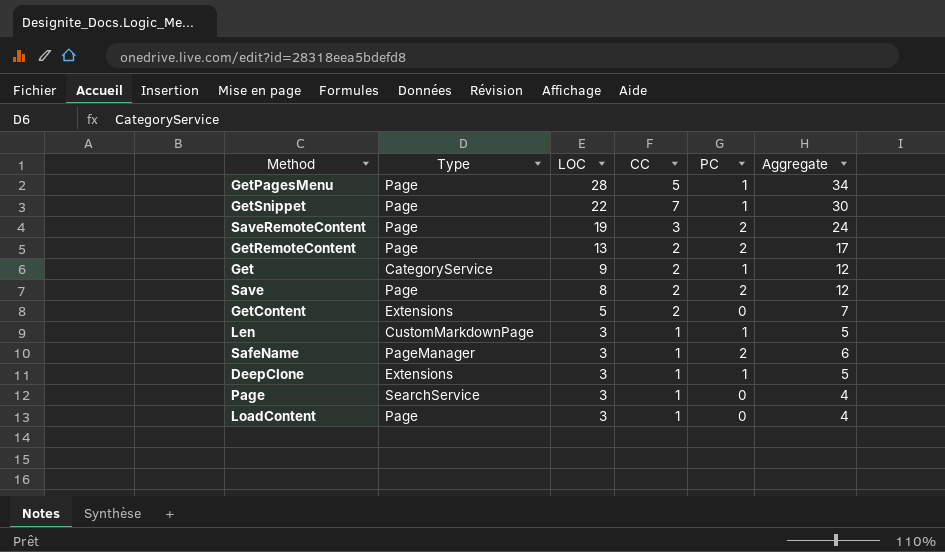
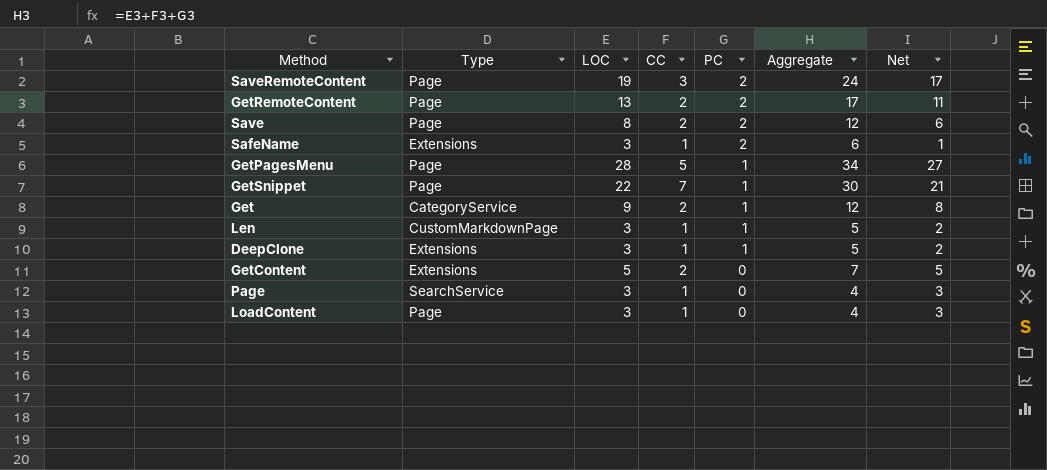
row order: LOC descending -> PC descending
column Net | formula: none -> [LOC] - [PC]
SafeName | Type: PageManager -> Extensions

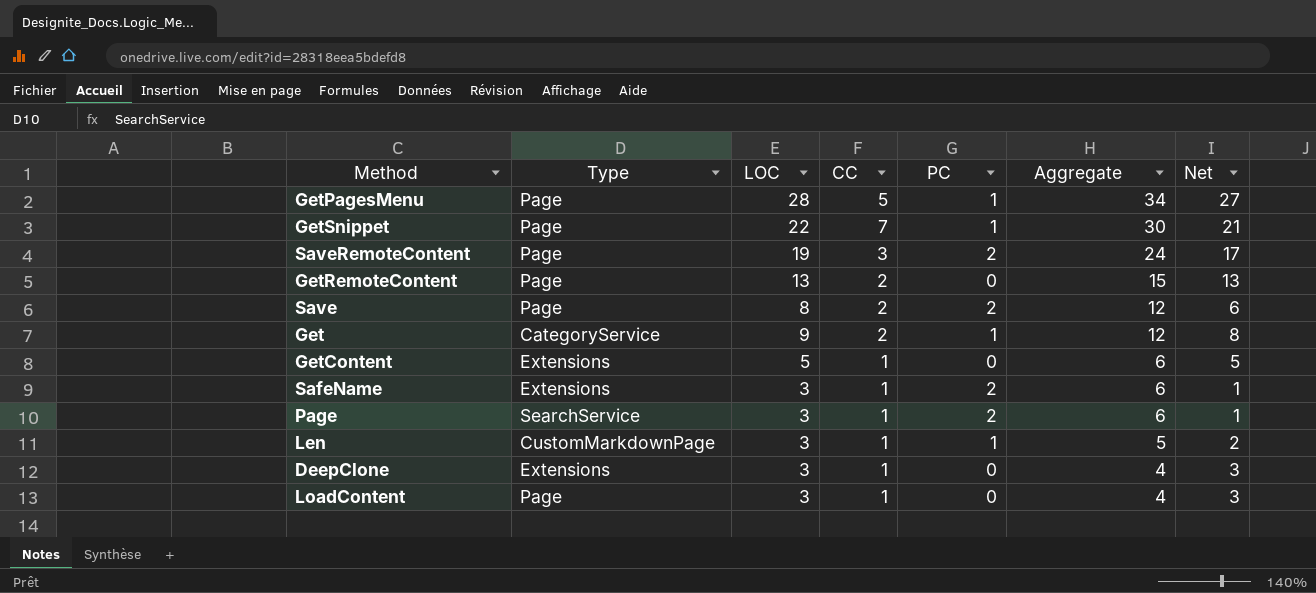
row order: PC descending -> Aggregate descending
GetRemoteContent | PC: 2 -> 0
GetRemoteContent | Aggregate: 17 -> 15
GetRemoteContent | Net: 11 -> 13
GetContent | CC: 2 -> 1
GetContent | Aggregate: 7 -> 6
Page | PC: 0 -> 2
Page | Aggregate: 4 -> 6
Page | Net: 3 -> 1
DeepClone | PC: 1 -> 0
DeepClone | Aggregate: 5 -> 4
DeepClone | Net: 2 -> 3

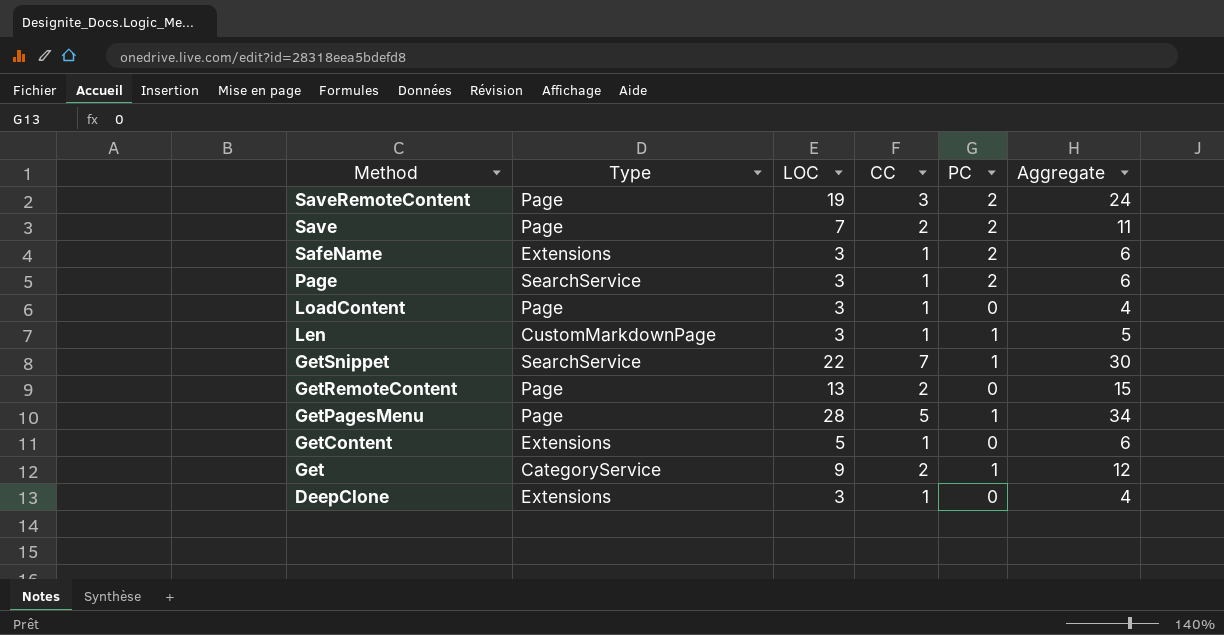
row order: Aggregate descending -> Method descending
column Net | formula: [LOC] - [PC] -> none
Save | LOC: 8 -> 7
Save | Aggregate: 12 -> 11
GetSnippet | Type: Page -> SearchService

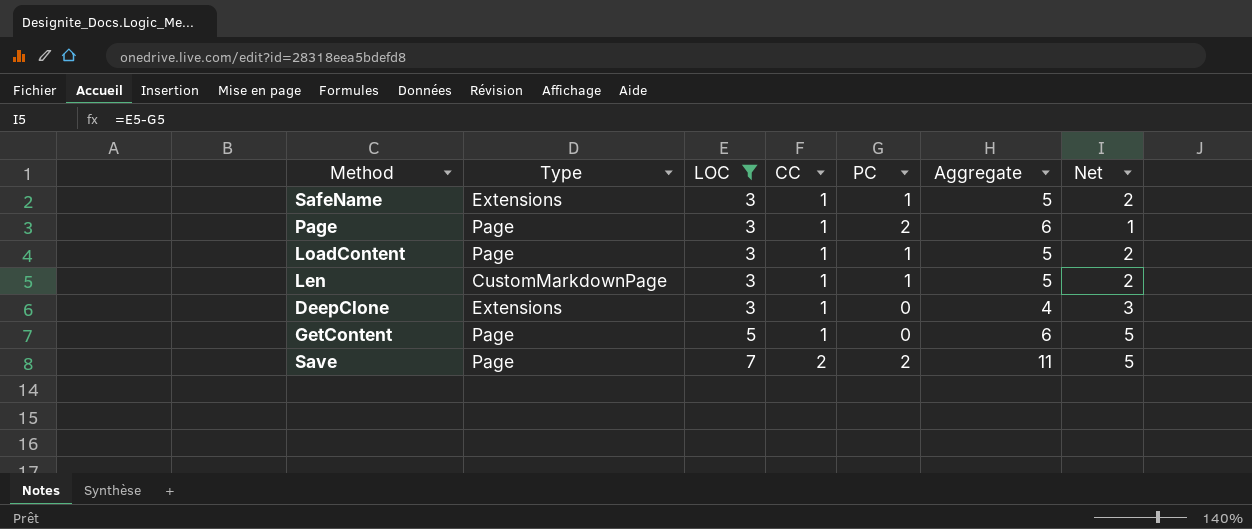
filter: none -> LOC <= 7
row order: Method descending -> LOC ascending
column Net | formula: none -> [LOC] - [PC]
SafeName | PC: 2 -> 1
SafeName | Aggregate: 6 -> 5
Page | Type: SearchService -> Page
LoadContent | PC: 0 -> 1
LoadContent | Aggregate: 4 -> 5
GetContent | Type: Extensions -> Page

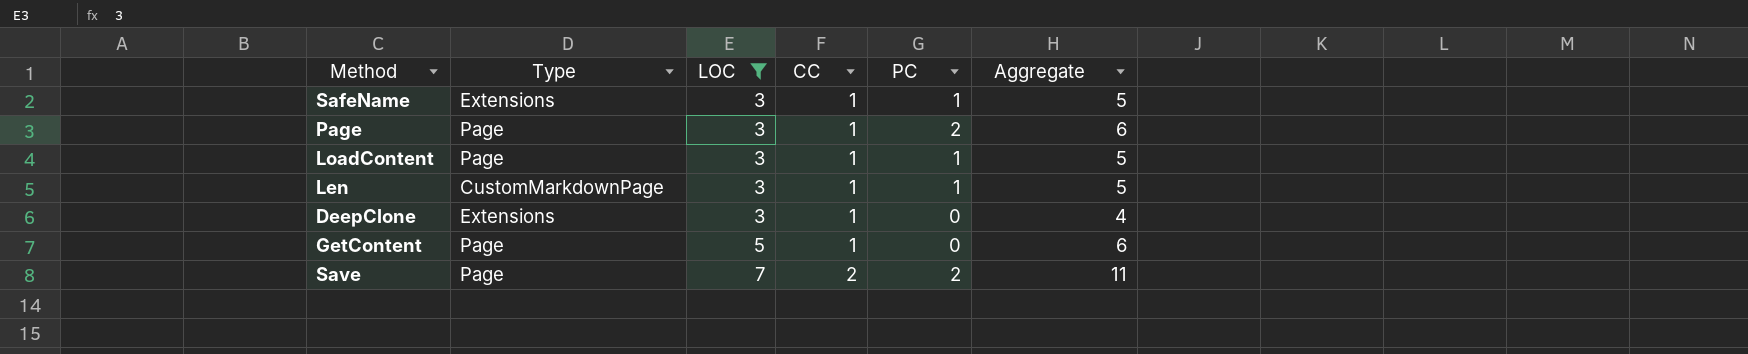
column Net | formula: [LOC] - [PC] -> none

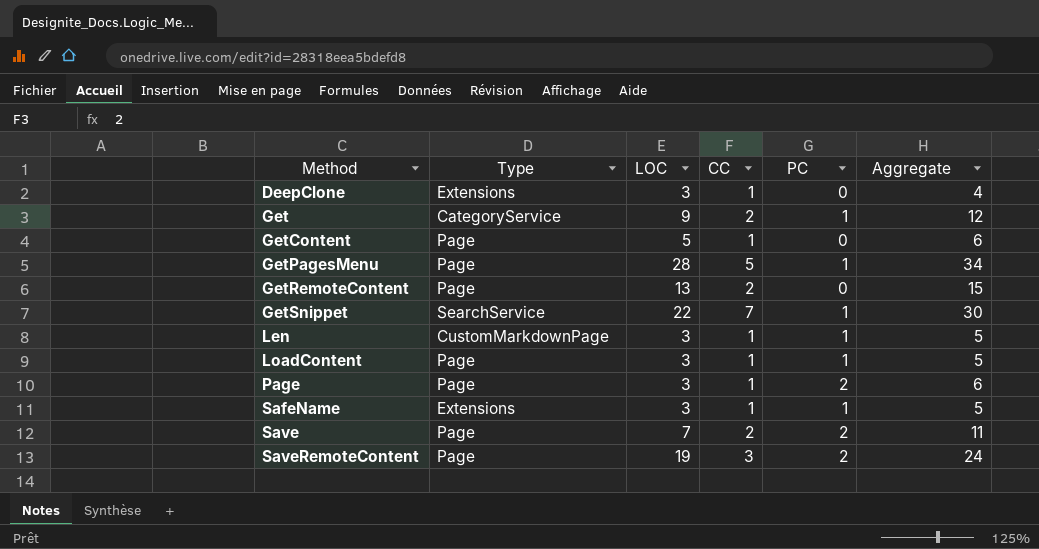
filter: LOC <= 7 -> none
row order: LOC ascending -> Method ascending

